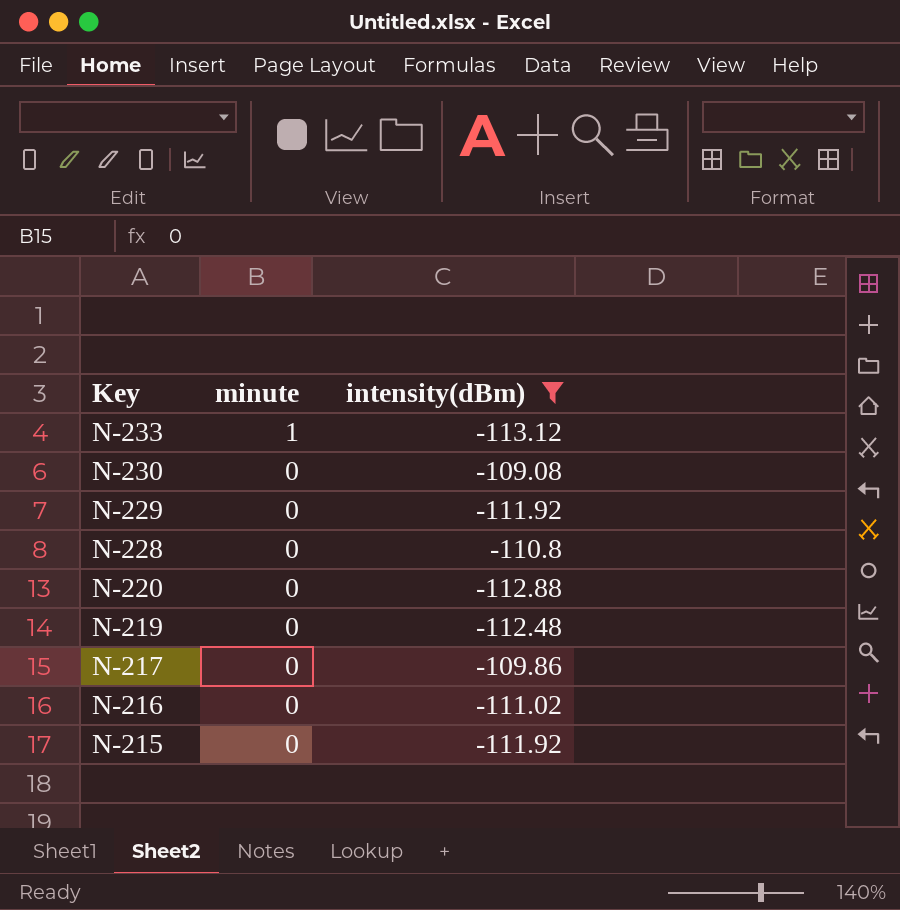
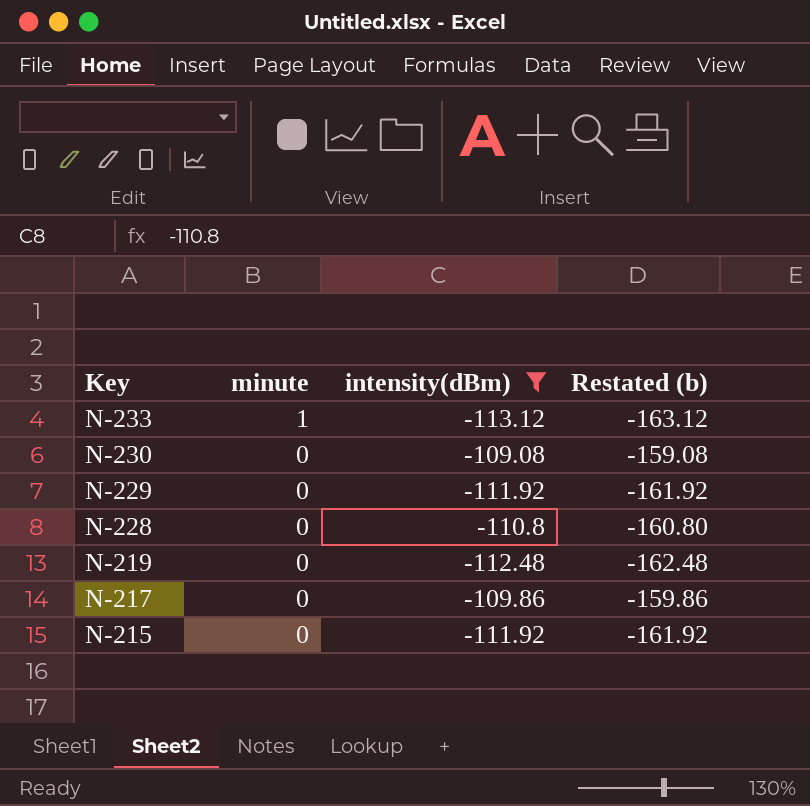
column Restated (b) | formula: none -> [intensity(dBm)] - 50
row N-220: 0 | -112.88 -> none
row N-216: 0 | -111.02 -> none

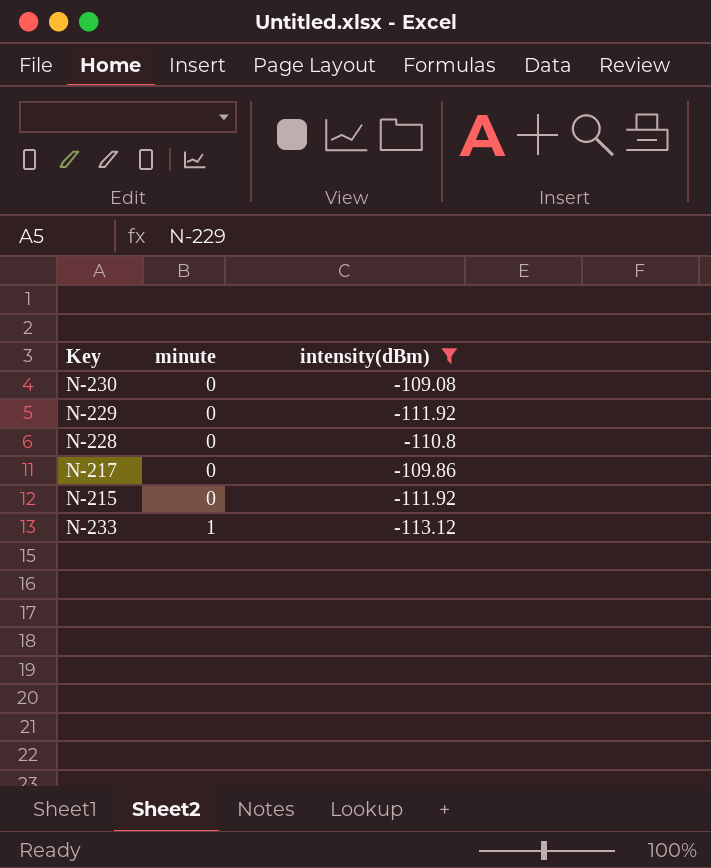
row order: Key descending -> minute ascending
column Restated (b) | formula: [intensity(dBm)] - 50 -> none
row N-219: 0 | -112.48 | -162.48 -> none

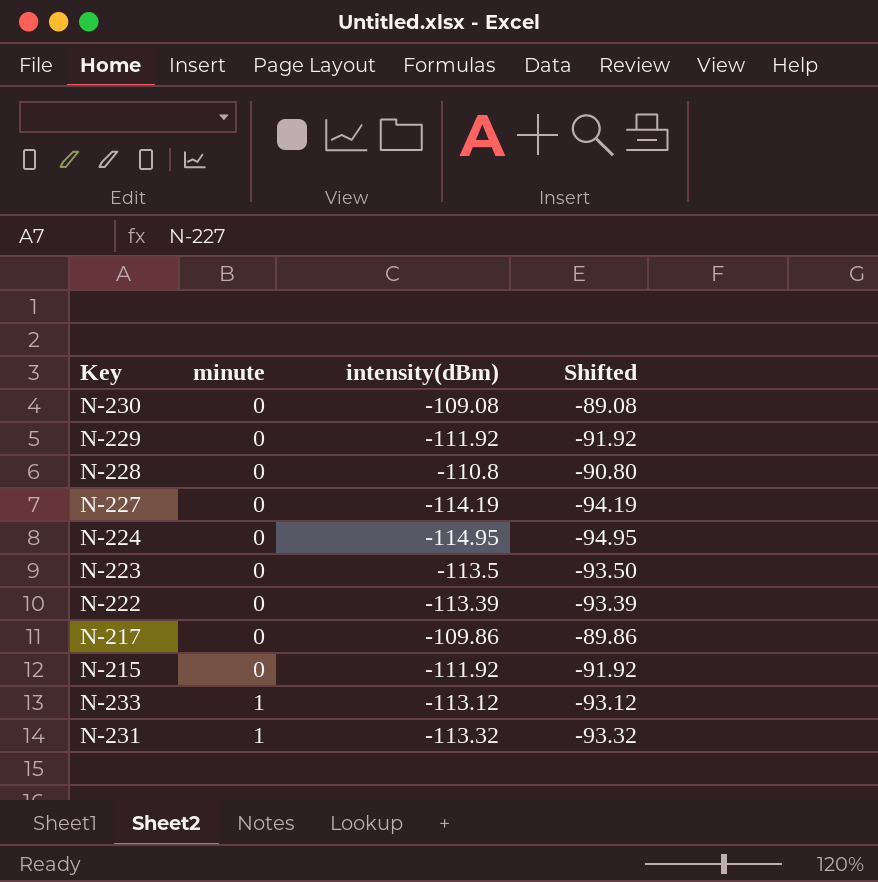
filter: intensity(dBm) >= -113.12 -> none
column Shifted | formula: none -> [intensity(dBm)] + 20

